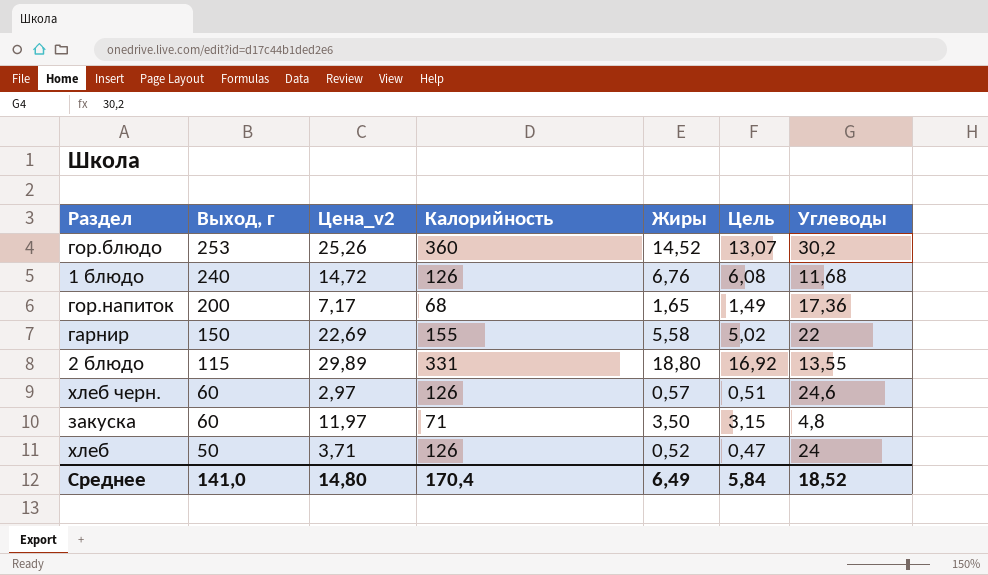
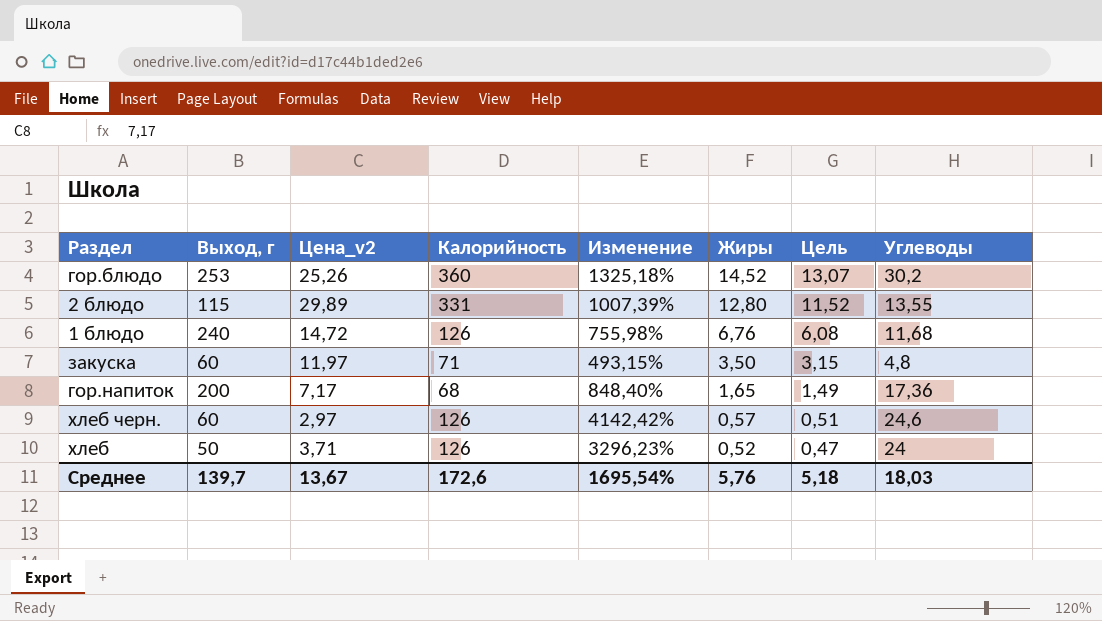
row order: Выход, г descending -> Жиры descending
column Изменение | formula: none -> ([Калорийность] - [Цена_v2]) / [Цена_v2]
row гарнир: 150 | 22,69 | 155 | 5,58 | 5,02 | 22 -> none
2 блюдо | Жиры: 18,80 -> 12,80
2 блюдо | Цель: 16,92 -> 11,52
Среднее | Выход, г: 141,0 -> 139,7
Среднее | Цена_v2: 14,80 -> 13,67
Среднее | Калорийность: 170,4 -> 172,6
Среднее | Жиры: 6,49 -> 5,76
Среднее | Цель: 5,84 -> 5,18
Среднее | Углеводы: 18,52 -> 18,03

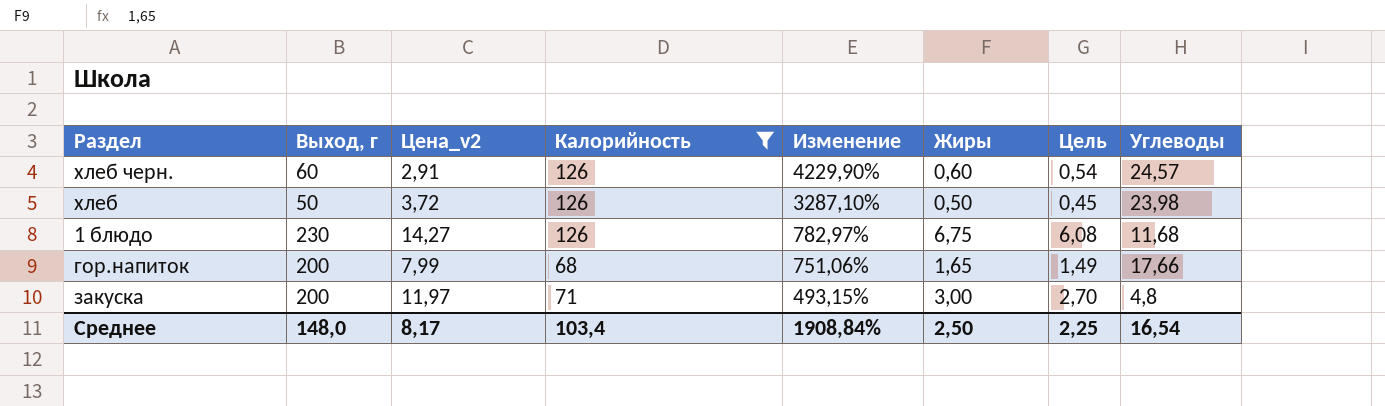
filter: none -> Калорийность <= 126
row order: Жиры descending -> Изменение descending
хлеб черн. | Цена_v2: 2,97 -> 2,91
хлеб черн. | Изменение: 4142,42% -> 4229,90%
хлеб черн. | Жиры: 0,57 -> 0,60
хлеб черн. | Цель: 0,51 -> 0,54
хлеб черн. | Углеводы: 24,6 -> 24,57
хлеб | Цена_v2: 3,71 -> 3,72
хлеб | Изменение: 3296,23% -> 3287,10%
хлеб | Жиры: 0,52 -> 0,50
хлеб | Цель: 0,47 -> 0,45
хлеб | Углеводы: 24 -> 23,98
1 блюдо | Выход, г: 240 -> 230
1 блюдо | Цена_v2: 14,72 -> 14,27
1 блюдо | Изменение: 755,98% -> 782,97%
1 блюдо | Жиры: 6,76 -> 6,75
гор.напиток | Цена_v2: 7,17 -> 7,99
гор.напиток | Изменение: 848,40% -> 751,06%
гор.напиток | Углеводы: 17,36 -> 17,66
закуска | Выход, г: 60 -> 200
закуска | Жиры: 3,50 -> 3,00
закуска | Цель: 3,15 -> 2,70
Среднее | Выход, г: 139,7 -> 148,0
Среднее | Цена_v2: 13,67 -> 8,17
Среднее | Калорийность: 172,6 -> 103,4
Среднее | Изменение: 1695,54% -> 1908,84%
Среднее | Жиры: 5,76 -> 2,50
Среднее | Цель: 5,18 -> 2,25
Среднее | Углеводы: 18,03 -> 16,54

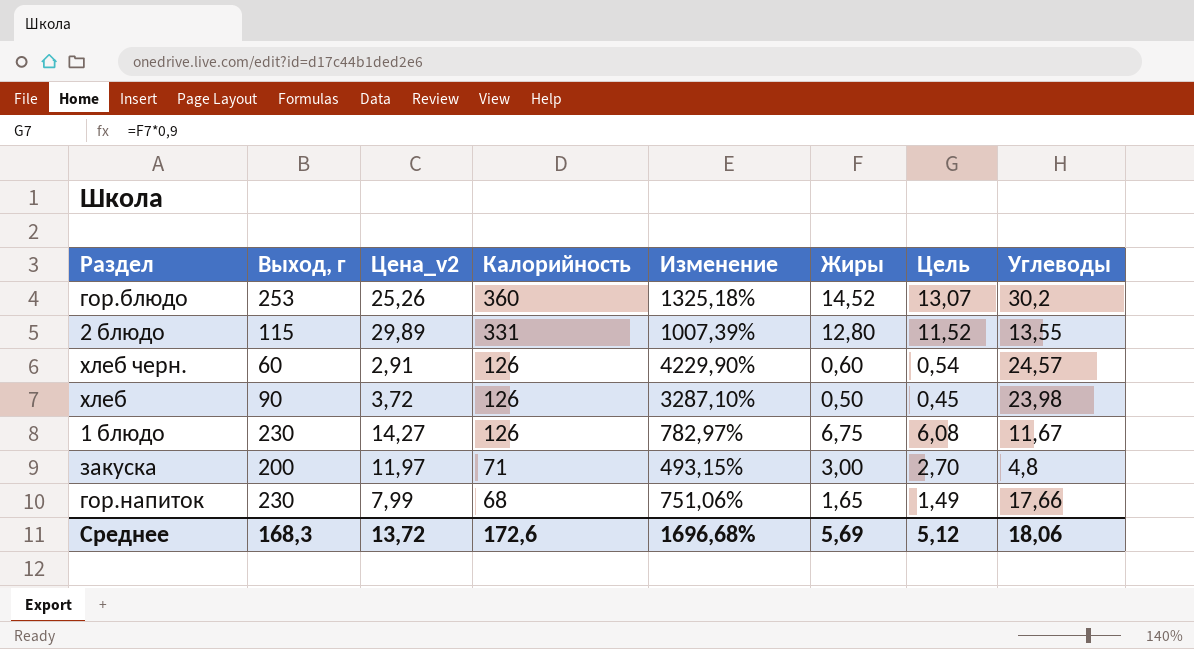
filter: Калорийность <= 126 -> none
row order: Изменение descending -> Калорийность descending
хлеб | Выход, г: 50 -> 90
1 блюдо | Углеводы: 11,68 -> 11,67
гор.напиток | Выход, г: 200 -> 230
Среднее | Выход, г: 148,0 -> 168,3
Среднее | Цена_v2: 8,17 -> 13,72
Среднее | Калорийность: 103,4 -> 172,6
Среднее | Изменение: 1908,84% -> 1696,68%
Среднее | Жиры: 2,50 -> 5,69
Среднее | Цель: 2,25 -> 5,12
Среднее | Углеводы: 16,54 -> 18,06

